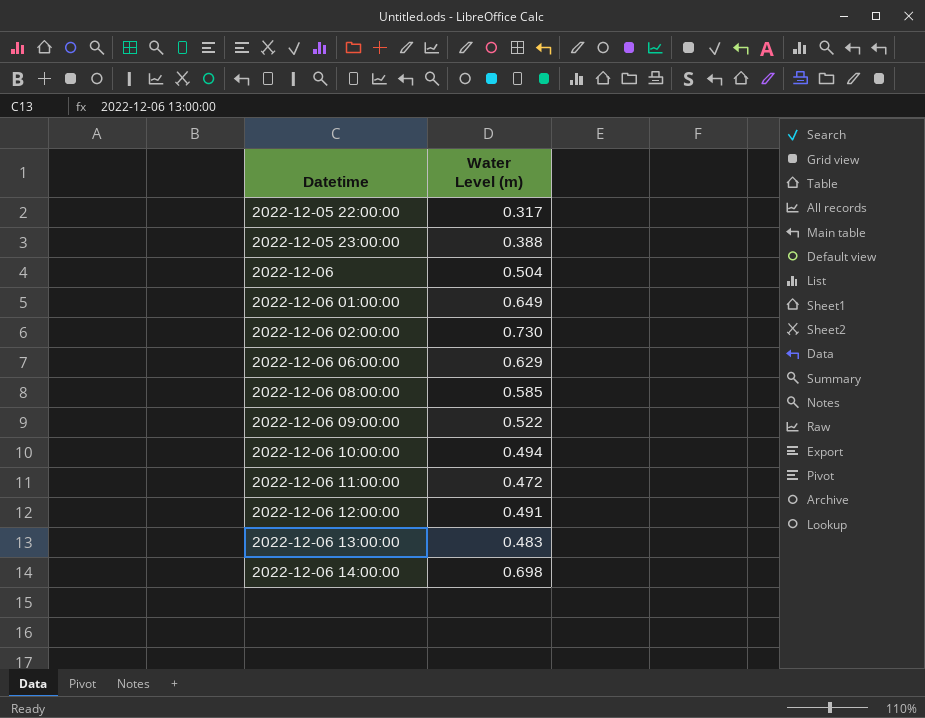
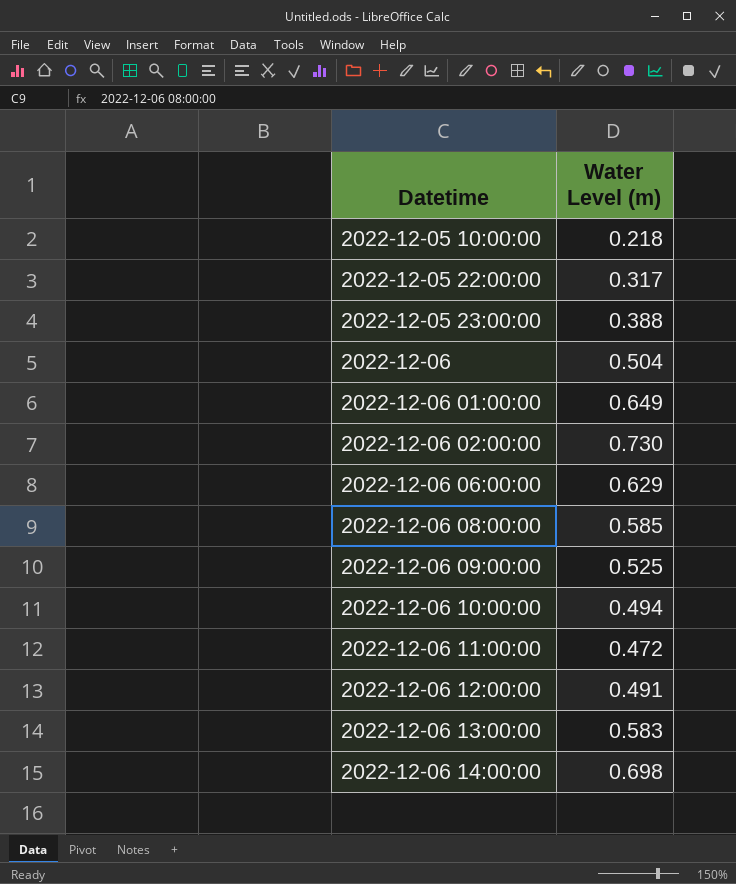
row 2022-12-05 10:00:00: none -> 0.218
2022-12-06 09:00:00 | Water Level (m): 0.522 -> 0.525
2022-12-06 13:00:00 | Water Level (m): 0.483 -> 0.583

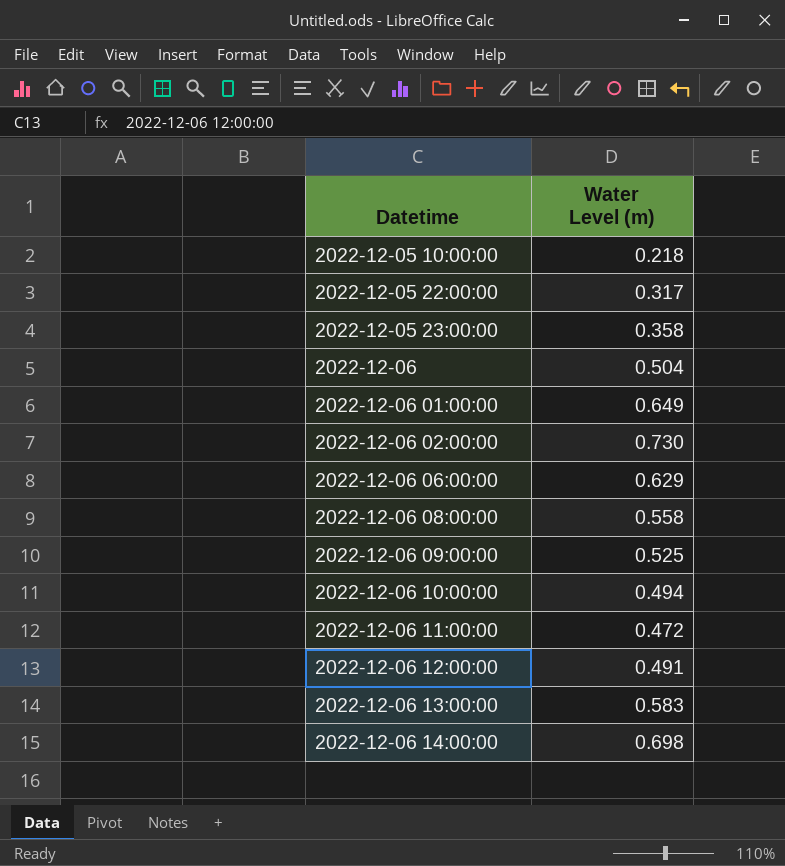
2022-12-05 23:00:00 | Water Level (m): 0.388 -> 0.358
2022-12-06 08:00:00 | Water Level (m): 0.585 -> 0.558

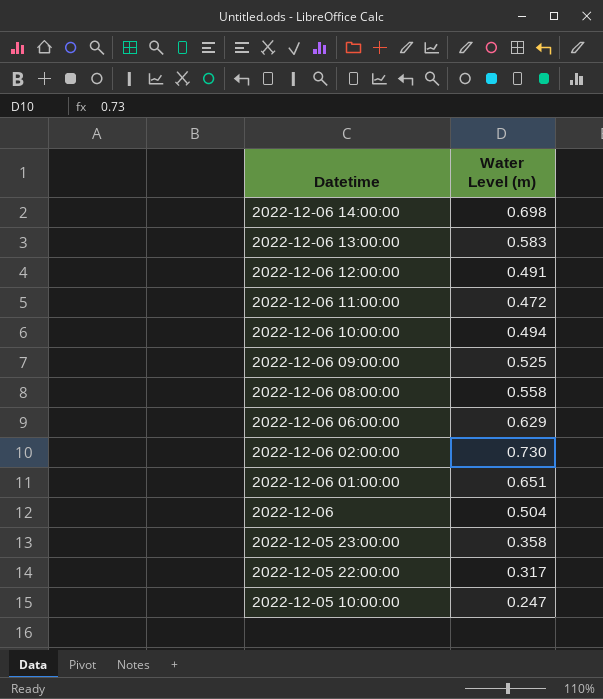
row order: Datetime ascending -> Datetime descending
2022-12-06 01:00:00 | Water Level (m): 0.649 -> 0.651
2022-12-05 10:00:00 | Water Level (m): 0.218 -> 0.247

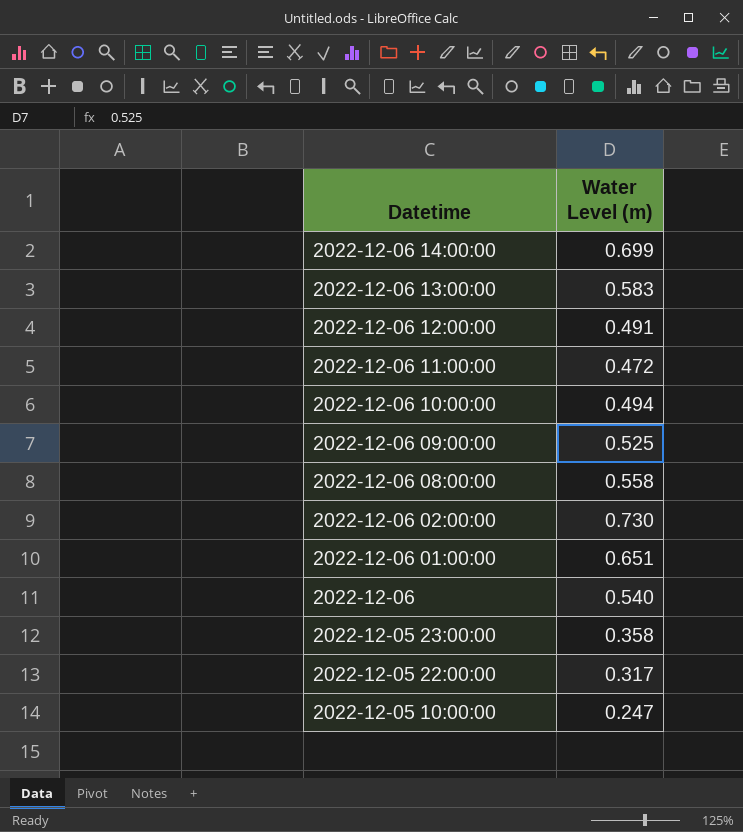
row 2022-12-06 06:00:00: 0.629 -> none
2022-12-06 14:00:00 | Water Level (m): 0.698 -> 0.699
2022-12-06 | Water Level (m): 0.504 -> 0.540

